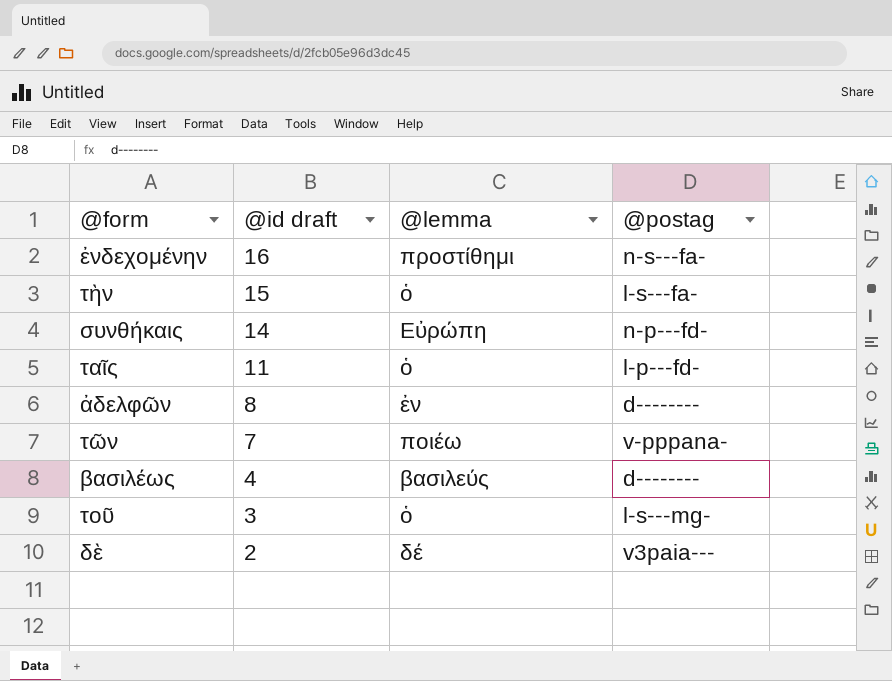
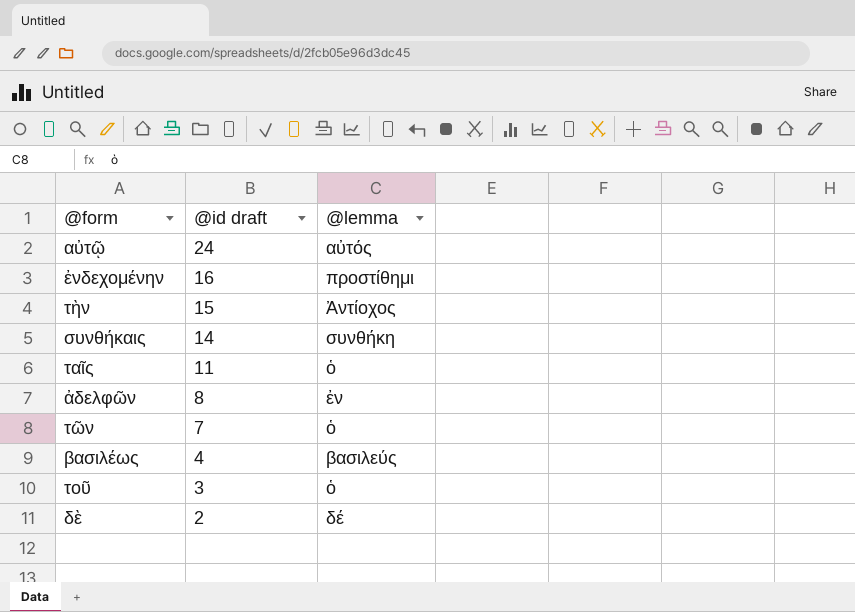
column @postag | position: 4 -> none
row αὐτῷ: none -> 24 | αὐτός
τὴν | @lemma: ὁ -> Ἀντίοχος
συνθήκαις | @lemma: Εὐρώπη -> συνθήκη
τῶν | @lemma: ποιέω -> ὁ

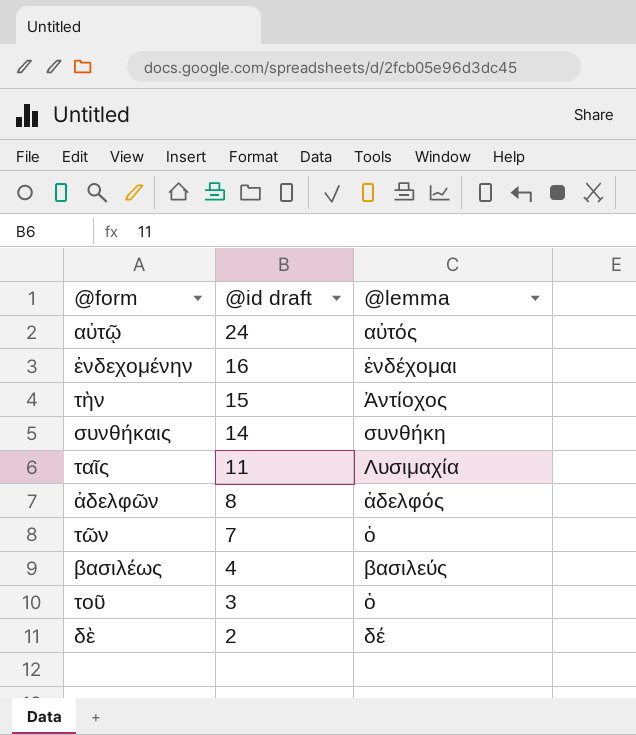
ἐνδεχομένην | @lemma: προστίθημι -> ἐνδέχομαι
ταῖς | @lemma: ὁ -> Λυσιμαχία
ἀδελφῶν | @lemma: ἐν -> ἀδελφός

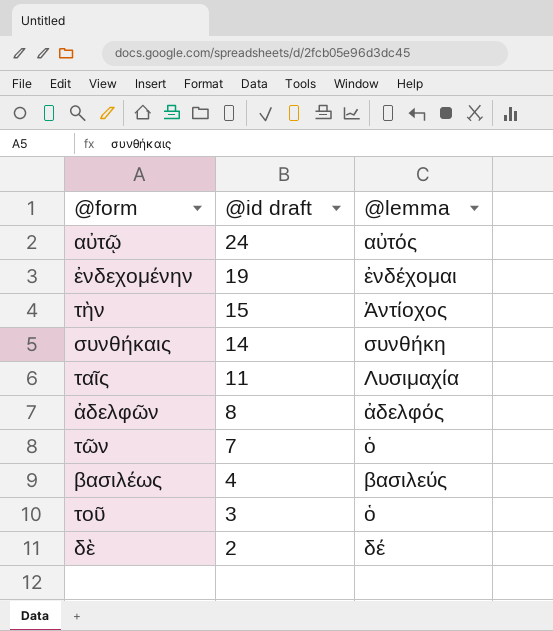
ἐνδεχομένην | @id draft: 16 -> 19

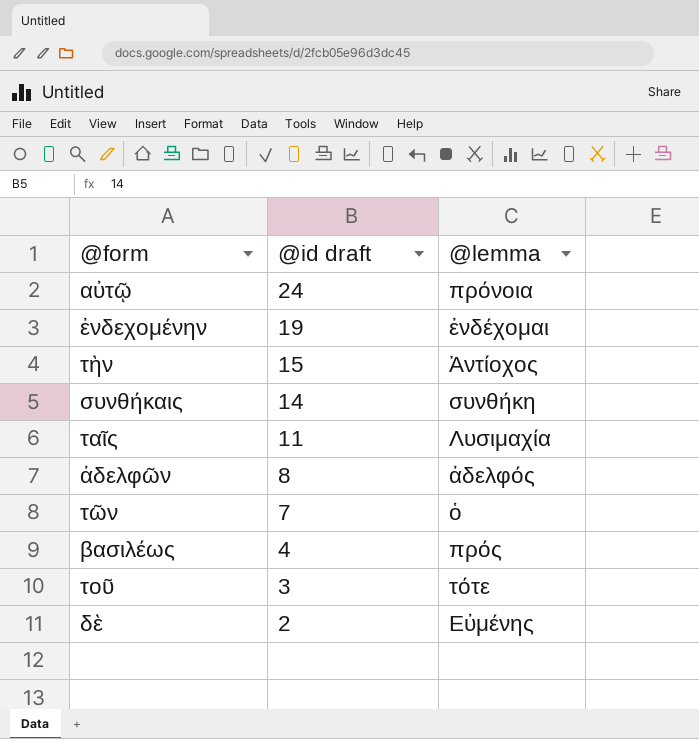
αὐτῷ | @lemma: αὐτός -> πρόνοια
βασιλέως | @lemma: βασιλεύς -> πρός
τοῦ | @lemma: ὁ -> τότε
δὲ | @lemma: δέ -> Εὐμένης

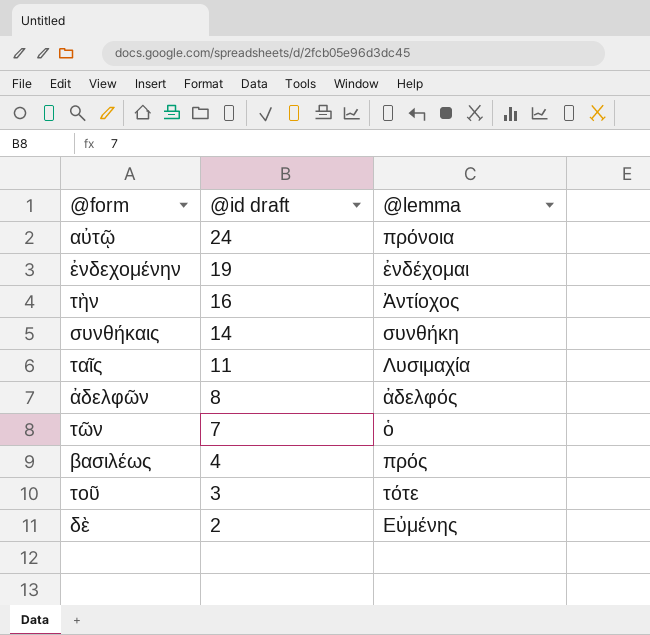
τὴν | @id draft: 15 -> 16

